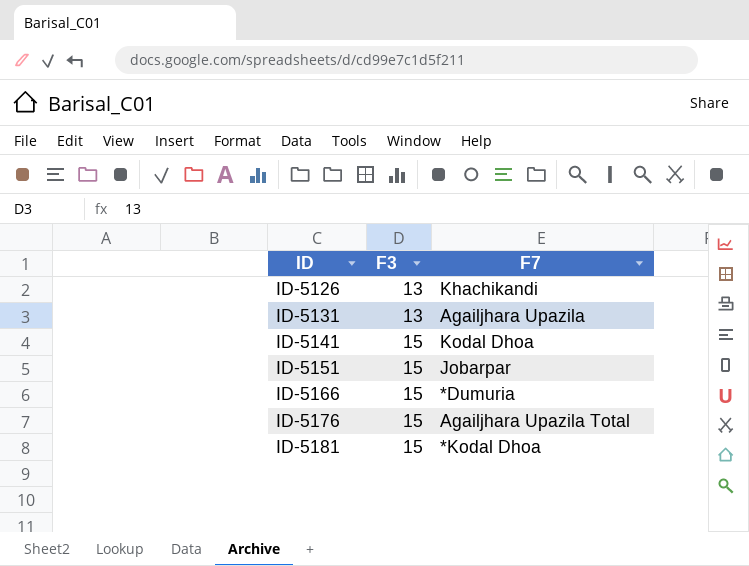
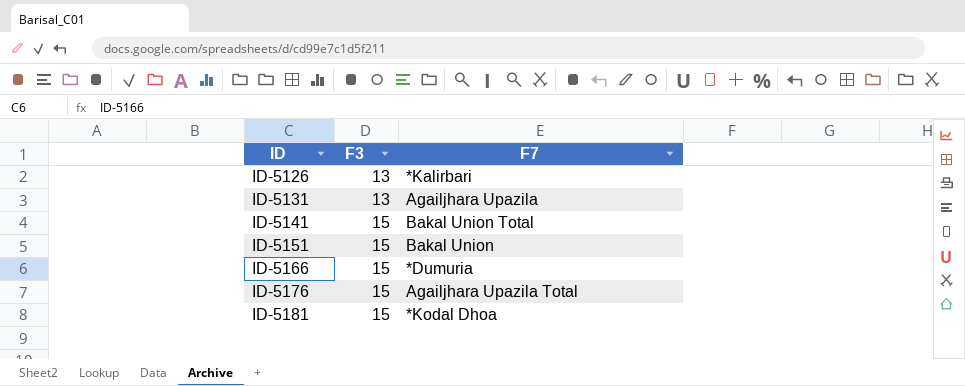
ID-5126 | F7: Khachikandi -> *Kalirbari
ID-5141 | F7: Kodal Dhoa -> Bakal Union Total
ID-5151 | F7: Jobarpar -> Bakal Union

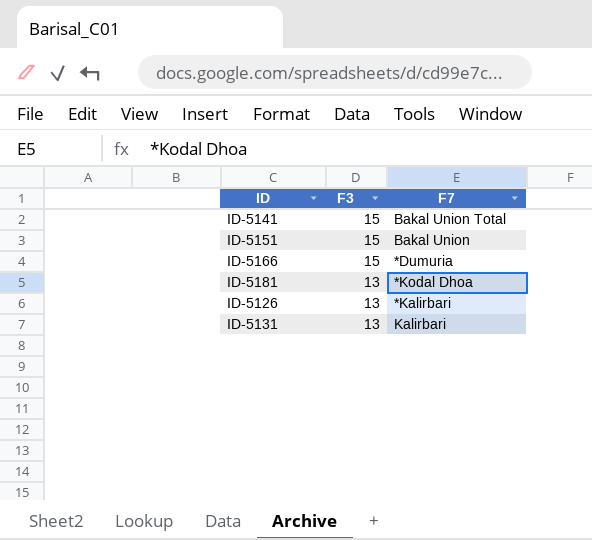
row order: ID ascending -> F3 descending
row ID-5176: 15 | Agailjhara Upazila Total -> none
ID-5181 | F3: 15 -> 13
ID-5131 | F7: Agailjhara Upazila -> Kalirbari

